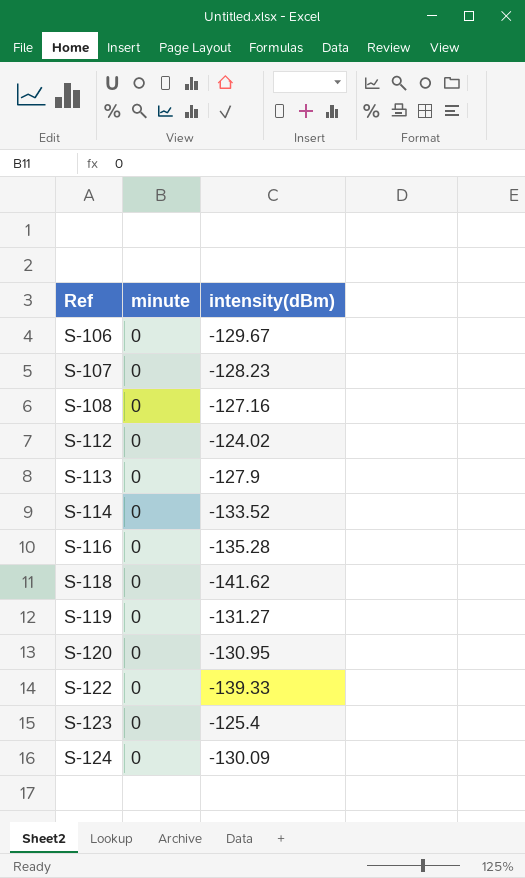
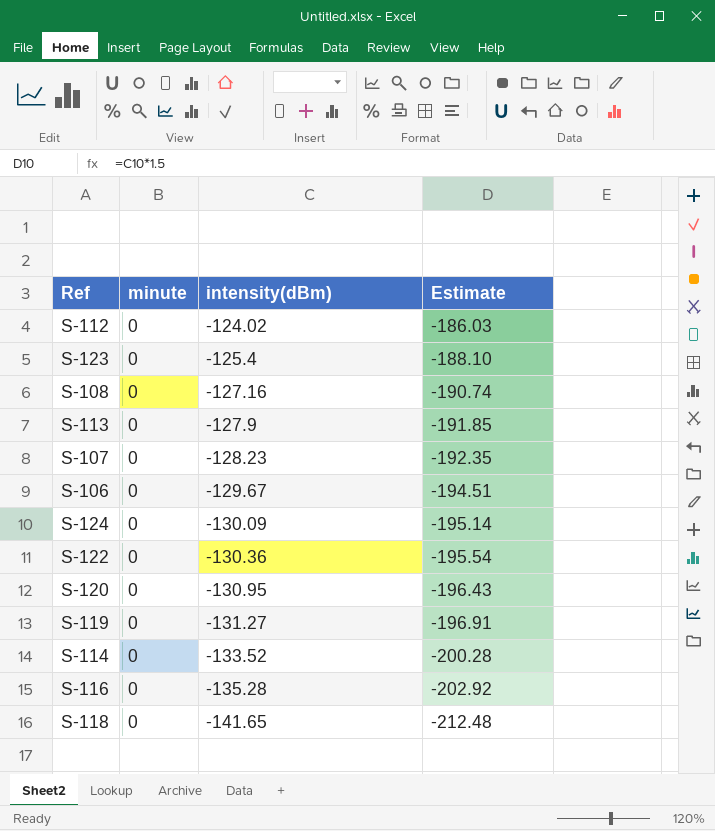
row order: Ref ascending -> intensity(dBm) descending
column Estimate | formula: none -> [intensity(dBm)] * 1.5
S-122 | intensity(dBm): -139.33 -> -130.36
S-118 | intensity(dBm): -141.62 -> -141.65

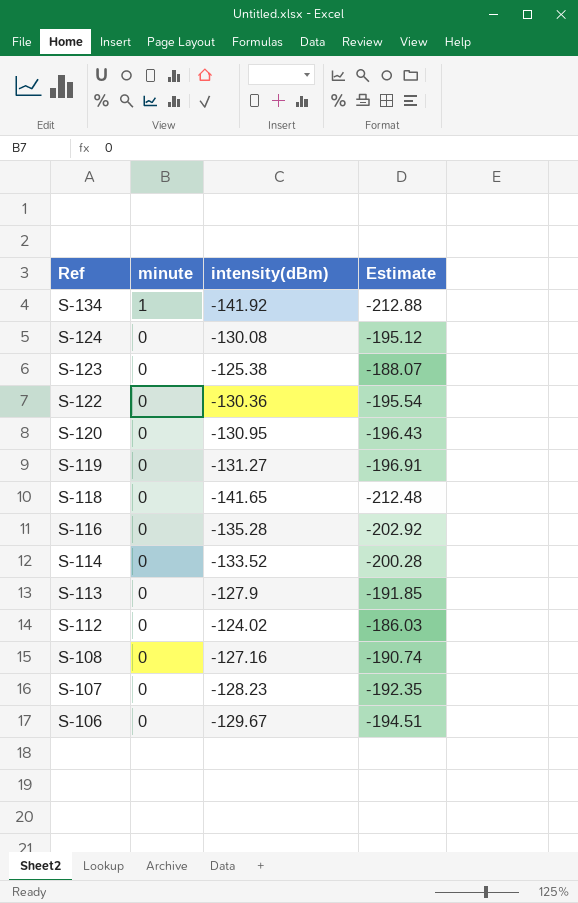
row order: intensity(dBm) descending -> Ref descending
row S-134: none -> 1 | -141.92 | -212.88
S-124 | intensity(dBm): -130.09 -> -130.08
S-124 | Estimate: -195.14 -> -195.12
S-123 | intensity(dBm): -125.4 -> -125.38
S-123 | Estimate: -188.10 -> -188.07

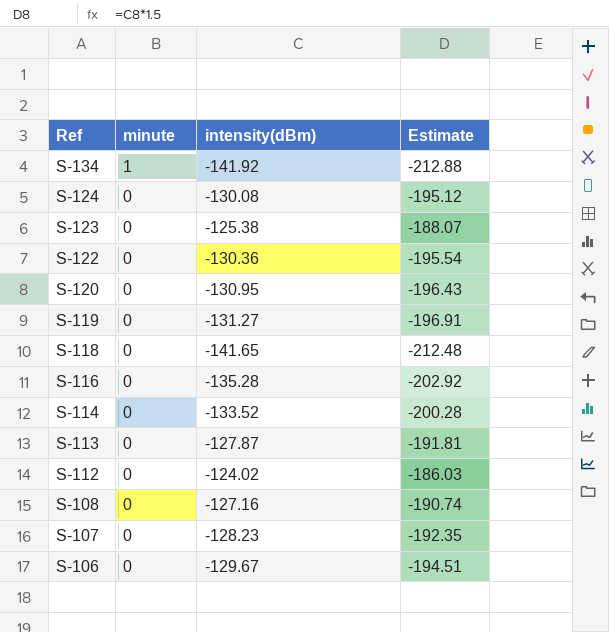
S-113 | intensity(dBm): -127.9 -> -127.87
S-113 | Estimate: -191.85 -> -191.81

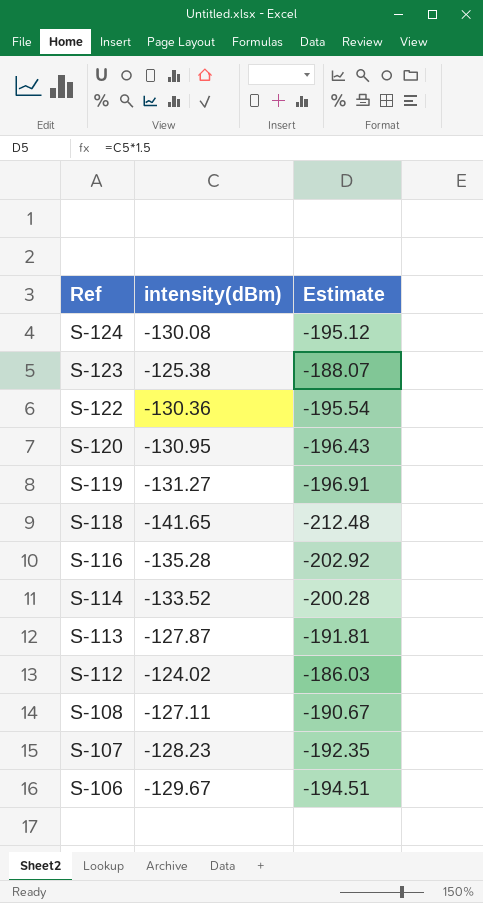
column minute | position: 2 -> none
row S-134: 1 | -141.92 | -212.88 -> none
S-108 | intensity(dBm): -127.16 -> -127.11
S-108 | Estimate: -190.74 -> -190.67

